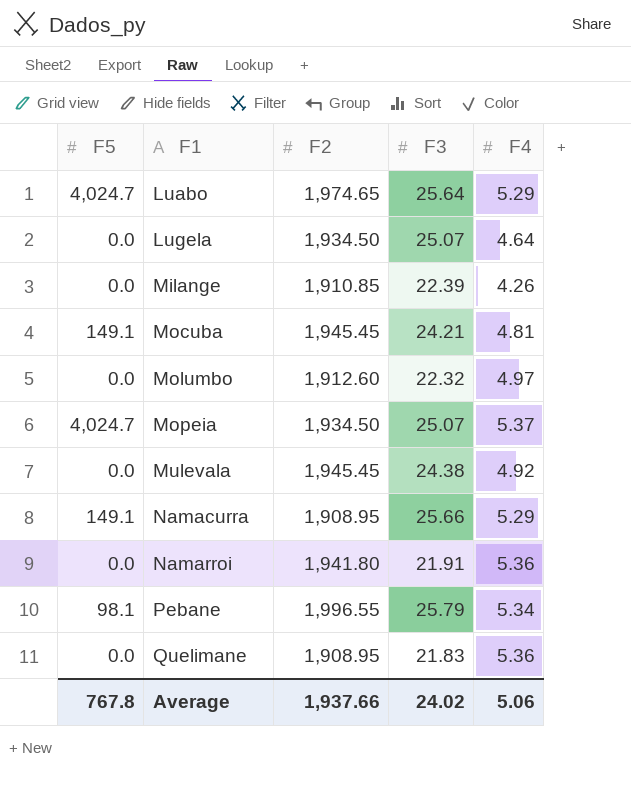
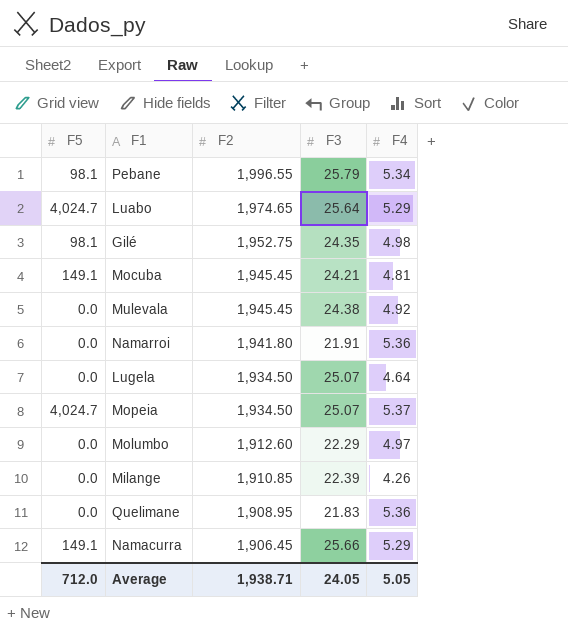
row order: F1 ascending -> F2 descending
row Gilé: none -> 98.1 | 1,952.75 | 24.35 | 4.98
Molumbo | F3: 22.32 -> 22.29
Namacurra | F2: 1,908.95 -> 1,906.45
Average | F5: 767.8 -> 712.0
Average | F2: 1,937.66 -> 1,938.71
Average | F3: 24.02 -> 24.05
Average | F4: 5.06 -> 5.05

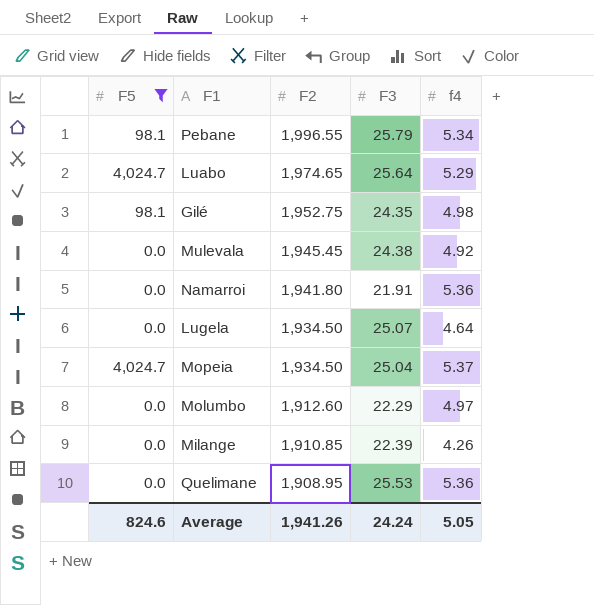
filter: none -> F5 != 149.1
column name: F4 -> f4
Mopeia | F3: 25.07 -> 25.04
Quelimane | F3: 21.83 -> 25.53
Average | F5: 712.0 -> 824.6
Average | F2: 1,938.71 -> 1,941.26
Average | F3: 24.05 -> 24.24

